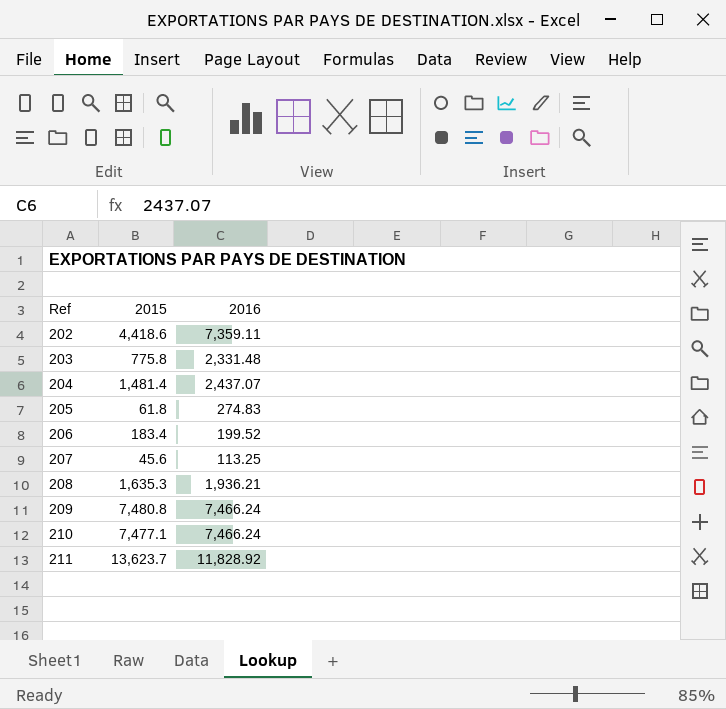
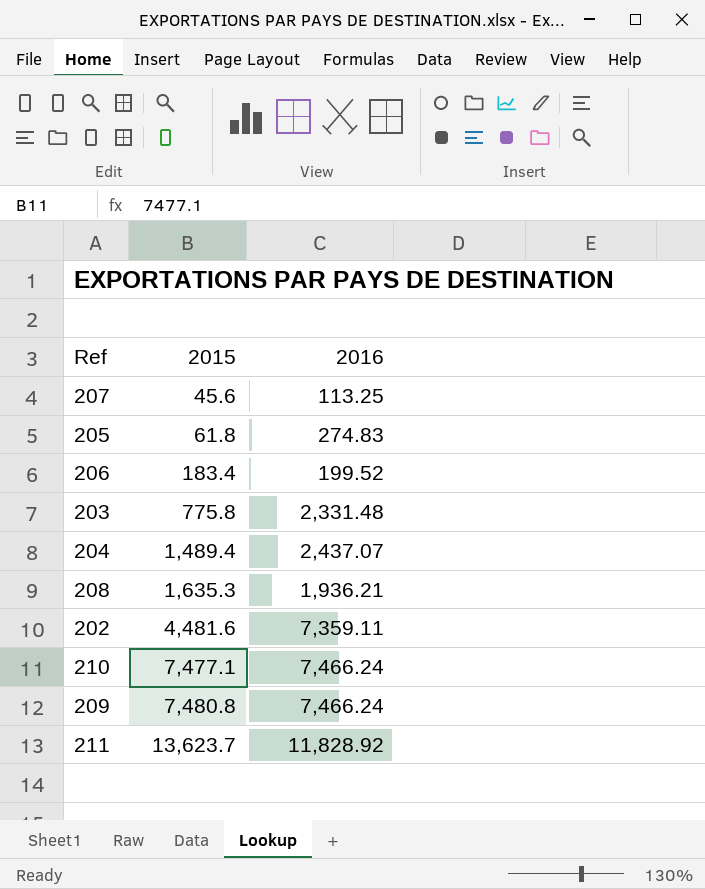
row order: Ref ascending -> 2015 ascending
204 | 2015: 1,481.4 -> 1,489.4
202 | 2015: 4,418.6 -> 4,481.6

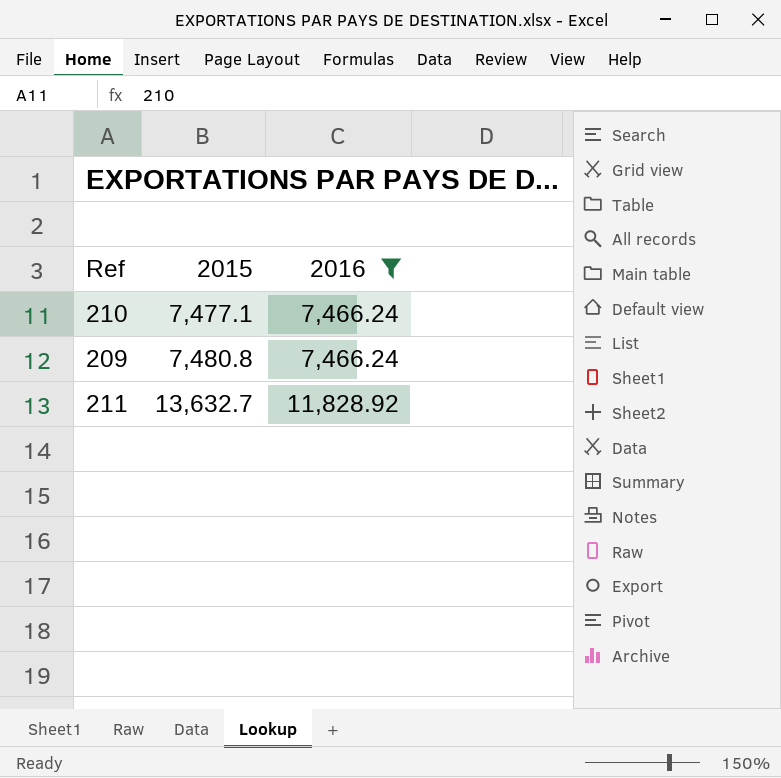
filter: none -> 2016 >= 7,466.24
211 | 2015: 13,623.7 -> 13,632.7

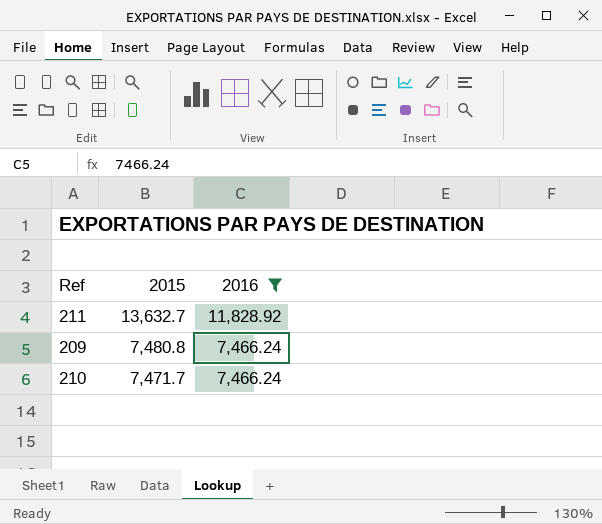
row order: 2015 ascending -> 2015 descending
210 | 2015: 7,477.1 -> 7,471.7

